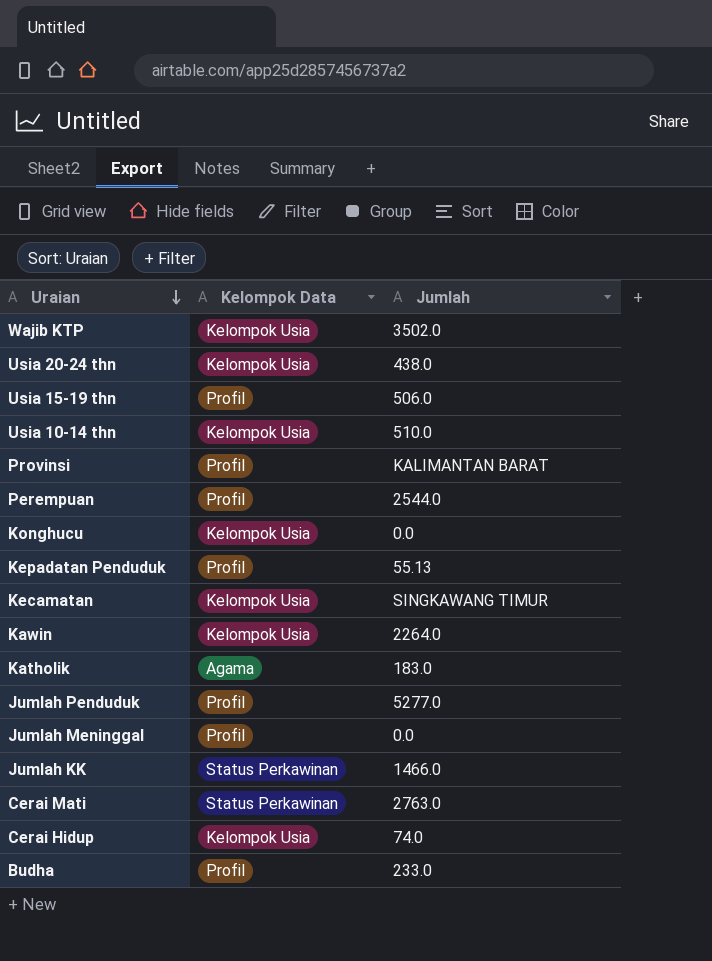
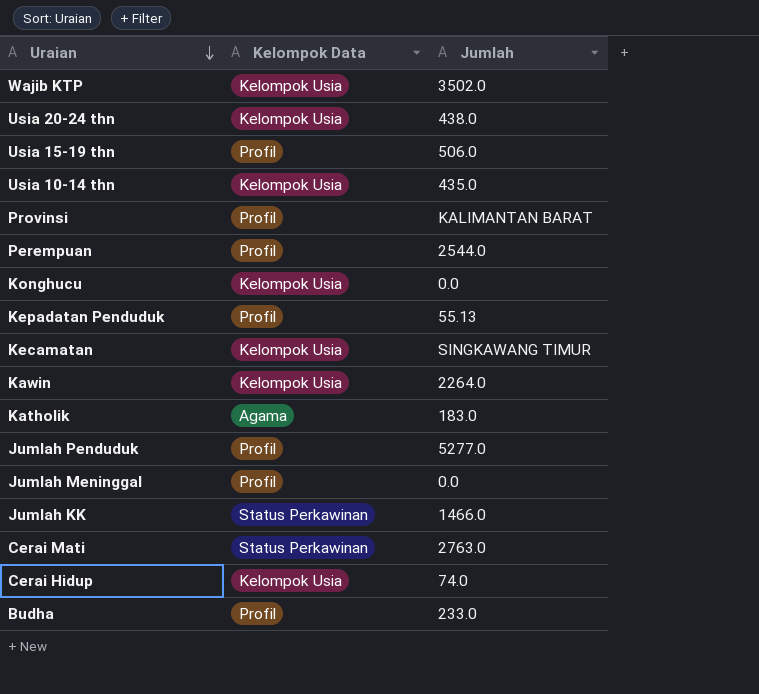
Usia 10-14 thn | Jumlah: 510.0 -> 435.0

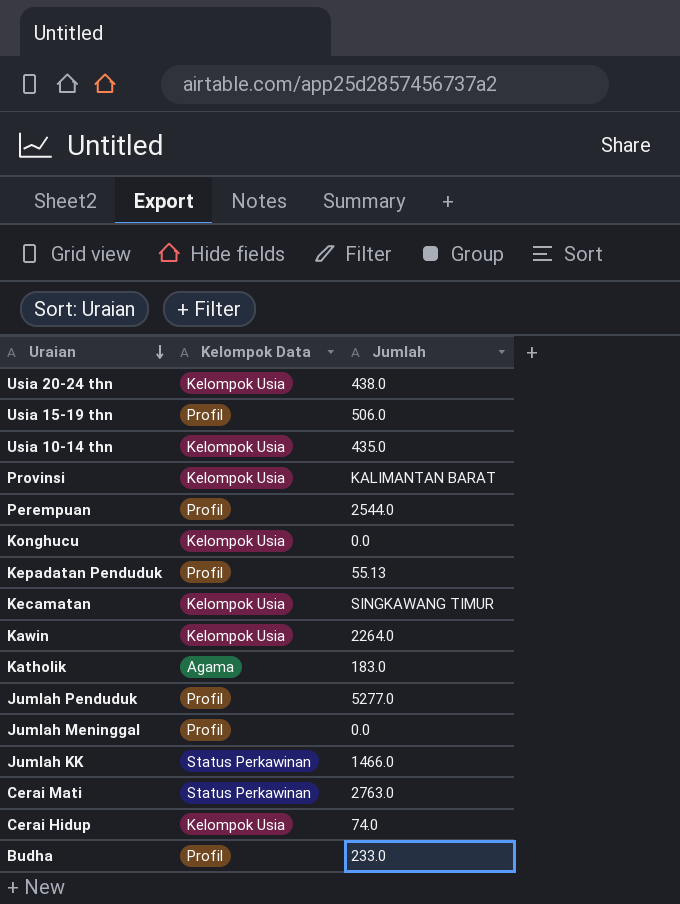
row Wajib KTP: Kelompok Usia | 3502.0 -> none
Provinsi | Kelompok Data: Profil -> Kelompok Usia

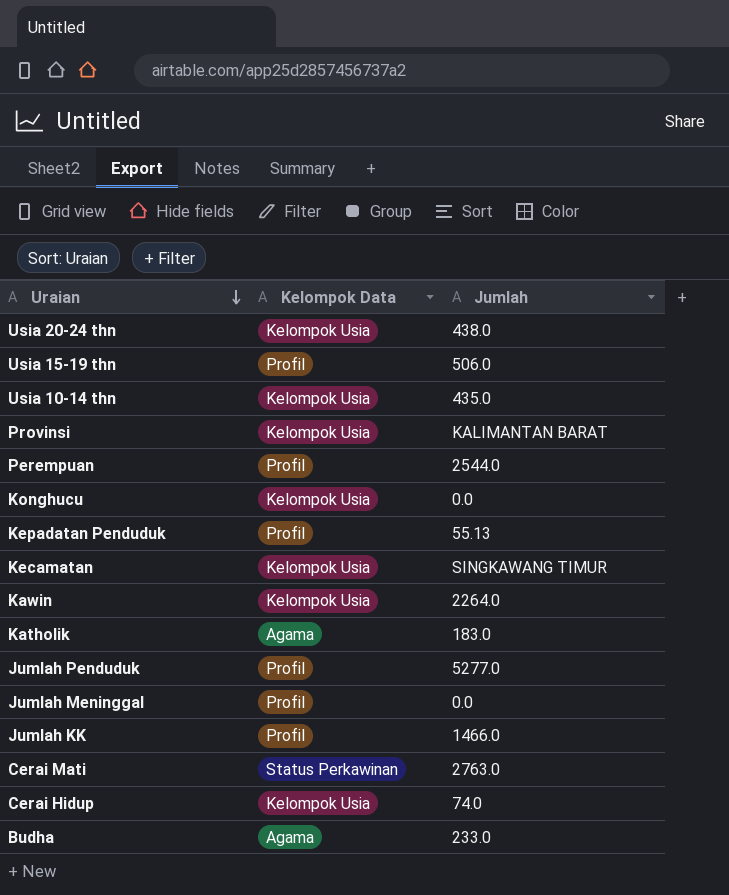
Jumlah KK | Kelompok Data: Status Perkawinan -> Profil
Budha | Kelompok Data: Profil -> Agama

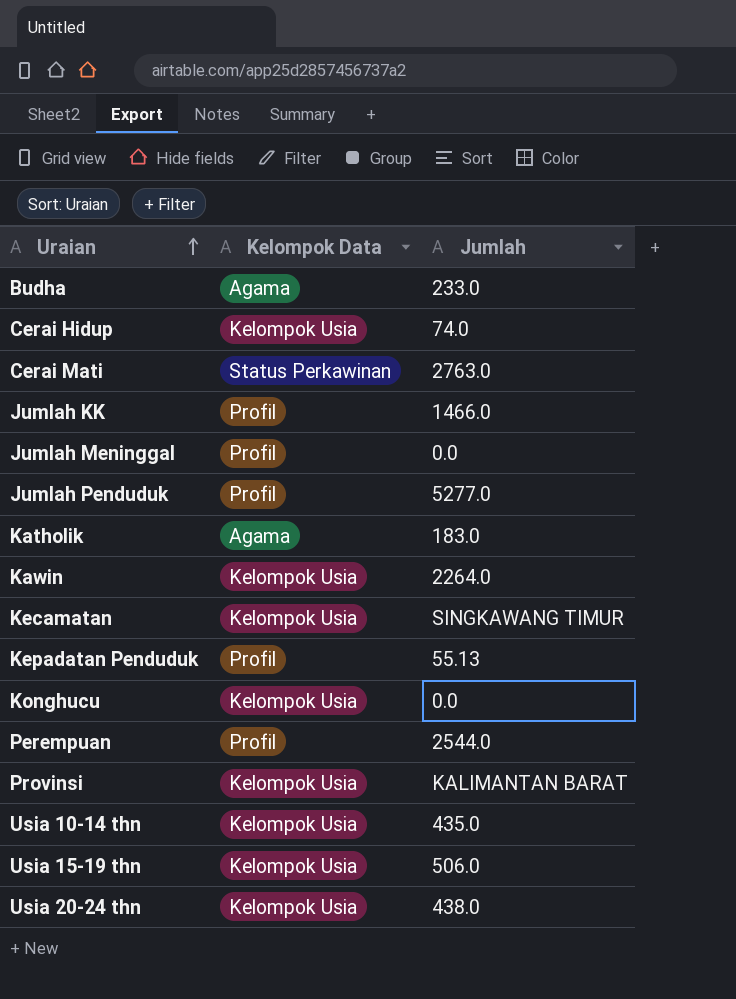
row order: Uraian descending -> Uraian ascending
Usia 15-19 thn | Kelompok Data: Profil -> Kelompok Usia

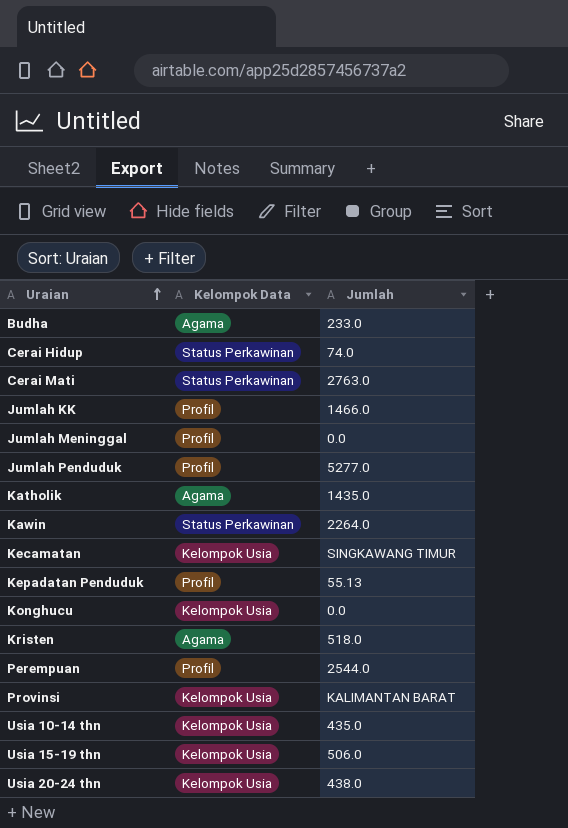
Cerai Hidup | Kelompok Data: Kelompok Usia -> Status Perkawinan
Katholik | Jumlah: 183.0 -> 1435.0
Kawin | Kelompok Data: Kelompok Usia -> Status Perkawinan
row Kristen: none -> Agama | 518.0

